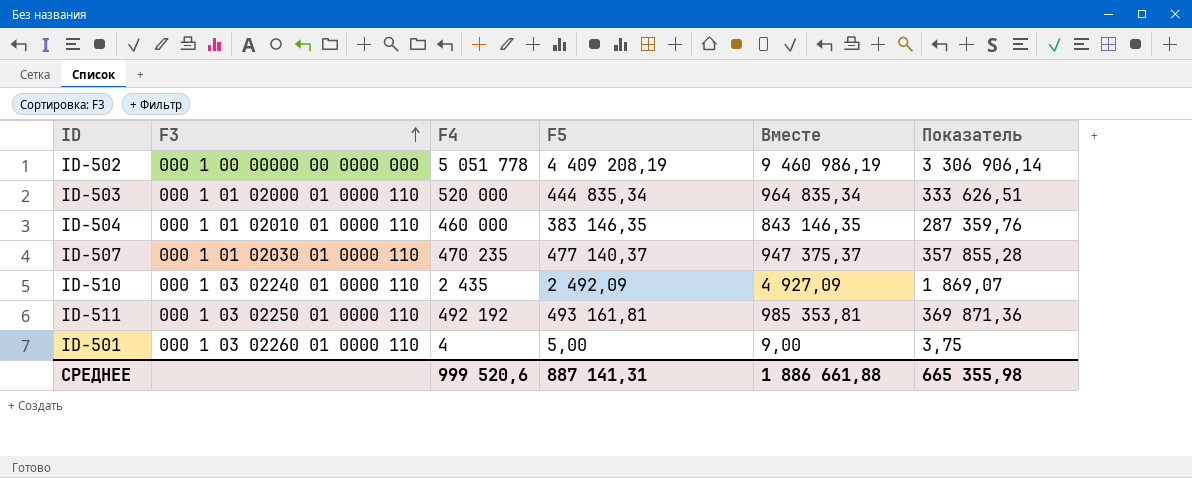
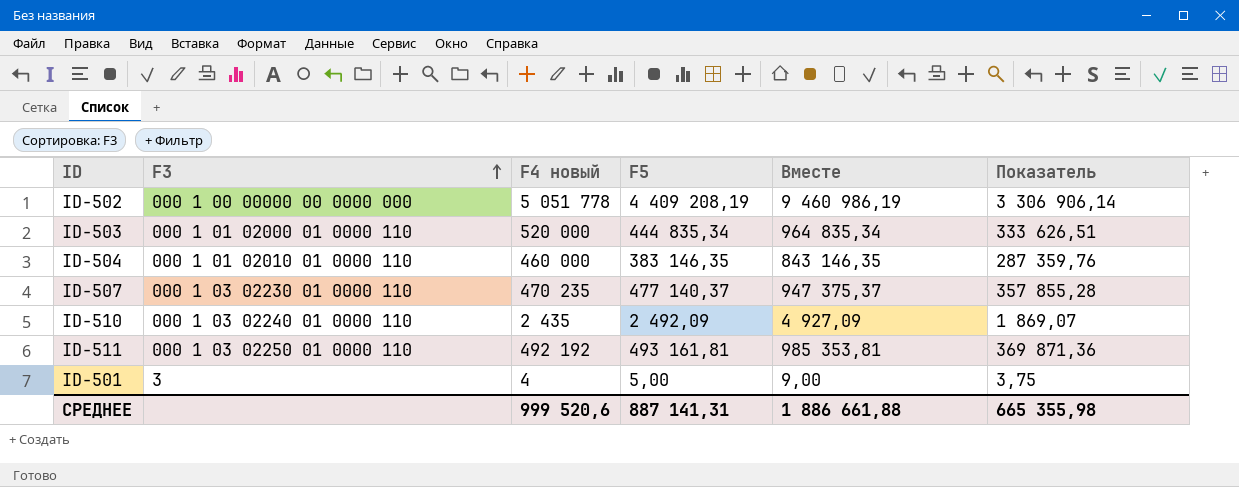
column name: F4 -> F4 новый
ID-507 | F3: 000 1 01 02030 01 0000 110 -> 000 1 03 02230 01 0000 110
ID-501 | F3: 000 1 03 02260 01 0000 110 -> 3

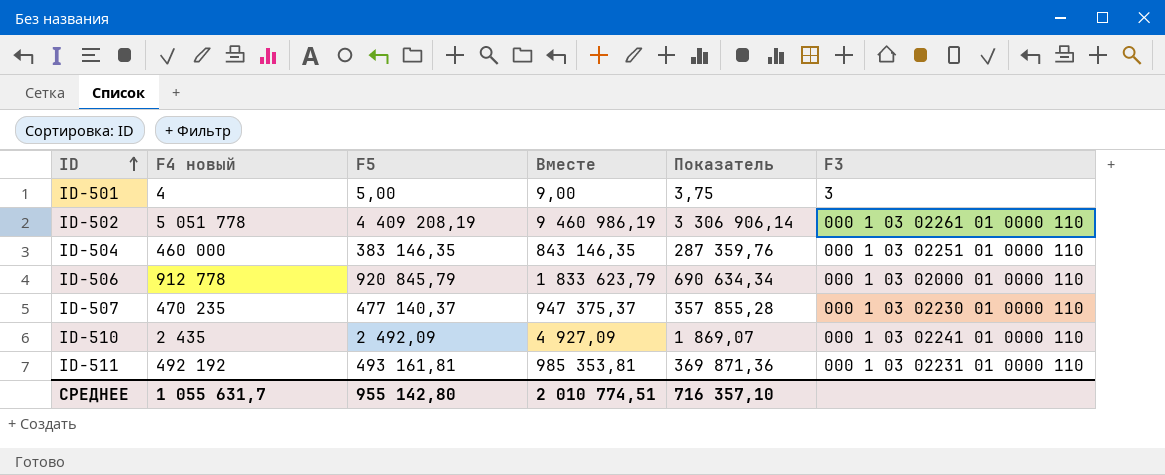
row order: F3 ascending -> ID ascending
column F3 | position: 2 -> 6
row ID-503: 000 1 01 02000 01 0000 110 | 520 000 | 444 835,34 | 964 835,34 | 333 626,51 -> none
ID-502 | F3: 000 1 00 00000 00 0000 000 -> 000 1 03 02261 01 0000 110
ID-504 | F3: 000 1 01 02010 01 0000 110 -> 000 1 03 02251 01 0000 110
row ID-506: none -> 912 778 | 920 845,79 | 1 833 623,79 | 690 634,34 | 000 1 03 02000 01 0000 110
ID-510 | F3: 000 1 03 02240 01 0000 110 -> 000 1 03 02241 01 0000 110
ID-511 | F3: 000 1 03 02250 01 0000 110 -> 000 1 03 02231 01 0000 110
СРЕДНЕЕ | F4 новый: 999 520,6 -> 1 055 631,7
СРЕДНЕЕ | F5: 887 141,31 -> 955 142,80
СРЕДНЕЕ | Вместе: 1 886 661,88 -> 2 010 774,51
СРЕДНЕЕ | Показатель: 665 355,98 -> 716 357,10

